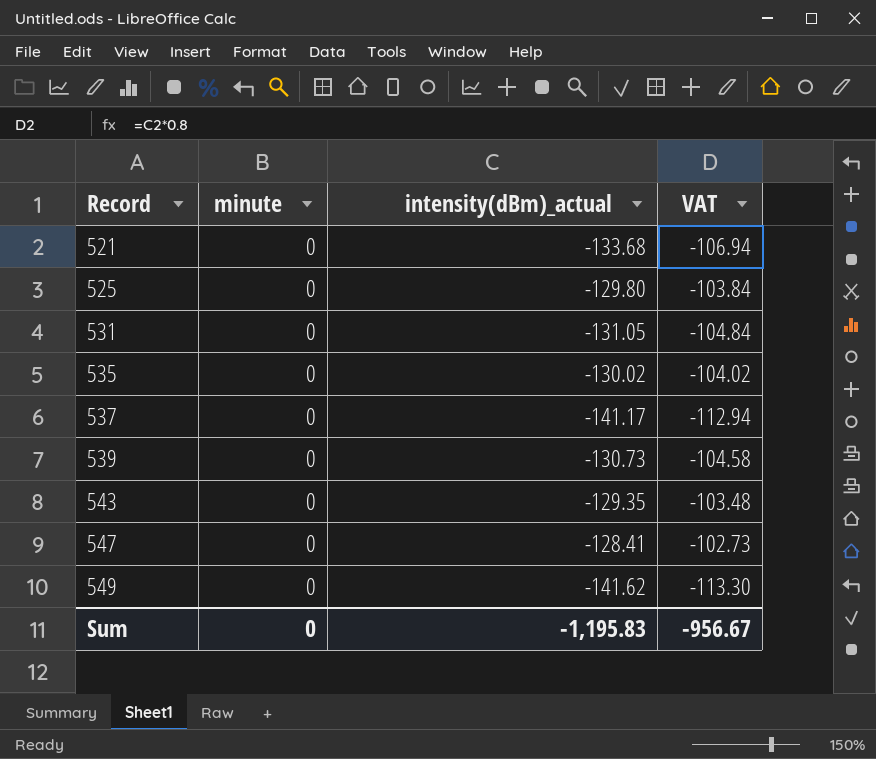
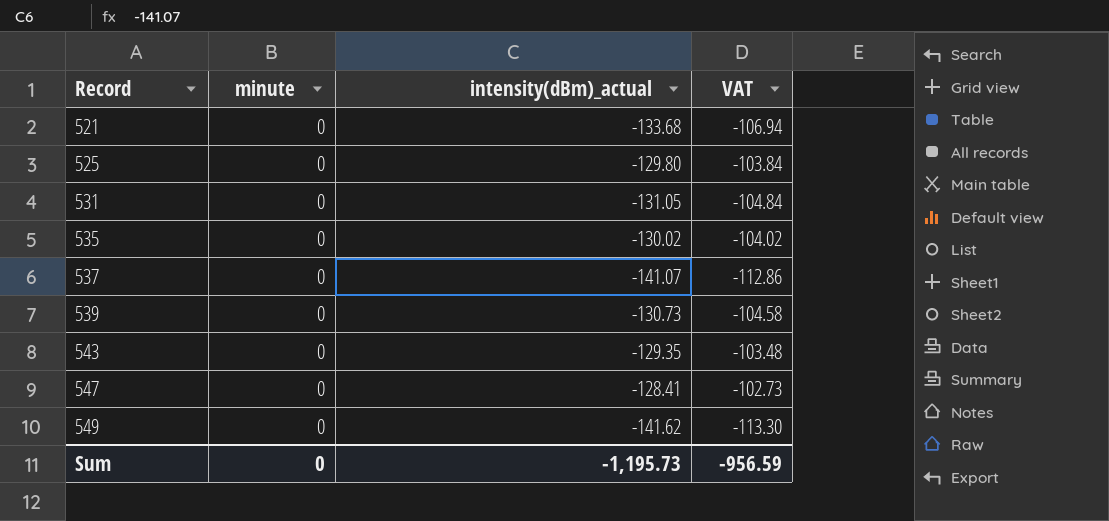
537 | intensity(dBm)_actual: -141.17 -> -141.07
537 | VAT: -112.94 -> -112.86
Sum | intensity(dBm)_actual: -1,195.83 -> -1,195.73
Sum | VAT: -956.67 -> -956.59

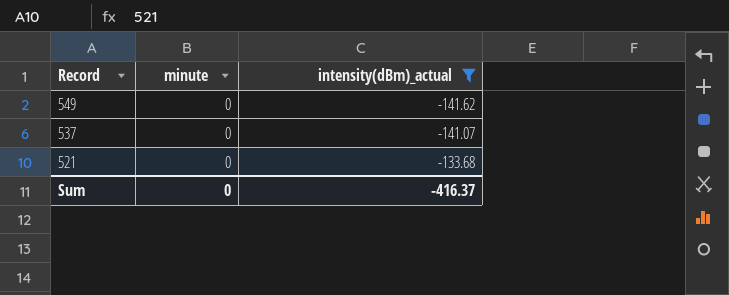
filter: none -> intensity(dBm)_actual <= -133.68
row order: Record ascending -> Record descending
column VAT | formula: [intensity(dBm)_actual] * 0.8 -> none
Sum | intensity(dBm)_actual: -1,195.73 -> -416.37

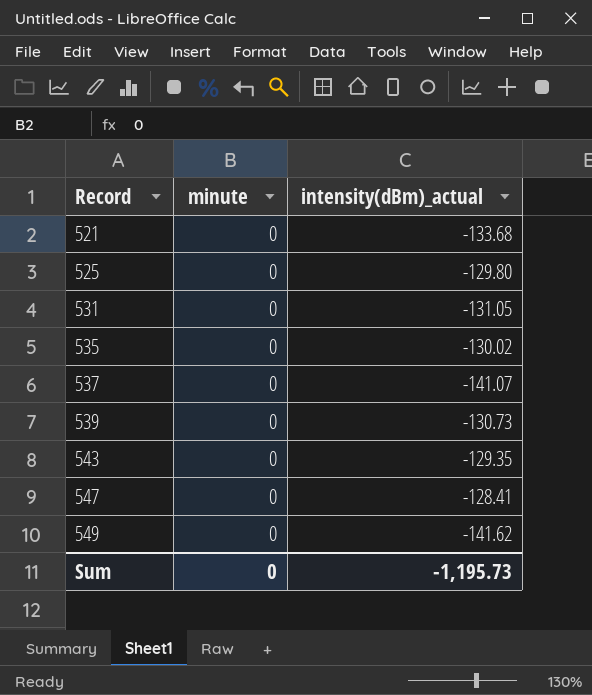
filter: intensity(dBm)_actual <= -133.68 -> none
row order: Record descending -> Record ascending
Sum | intensity(dBm)_actual: -416.37 -> -1,195.73

